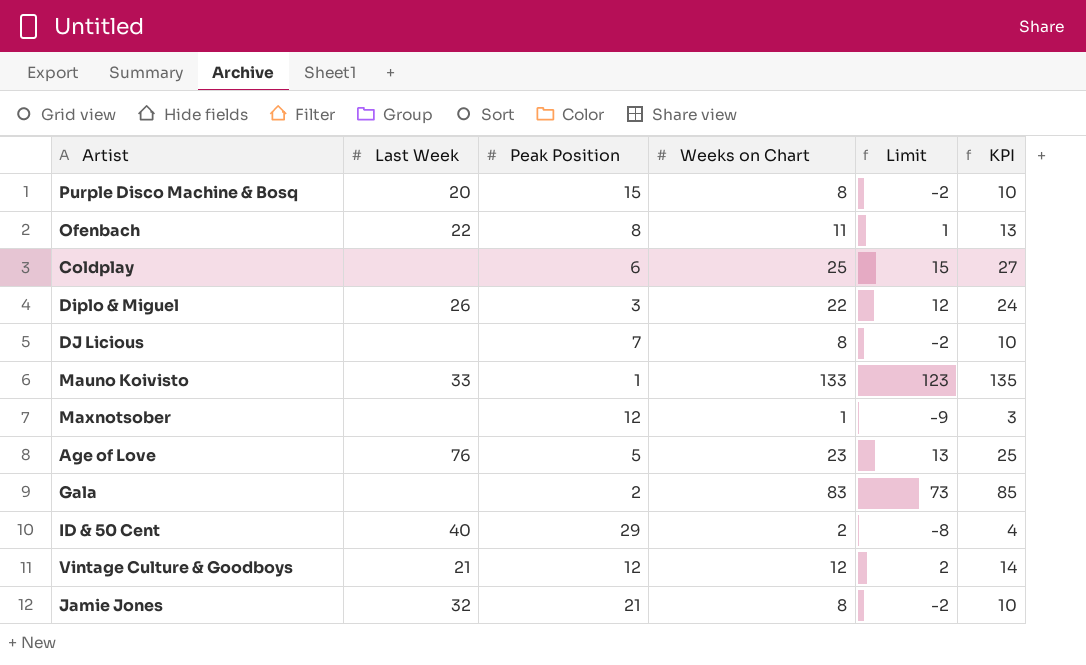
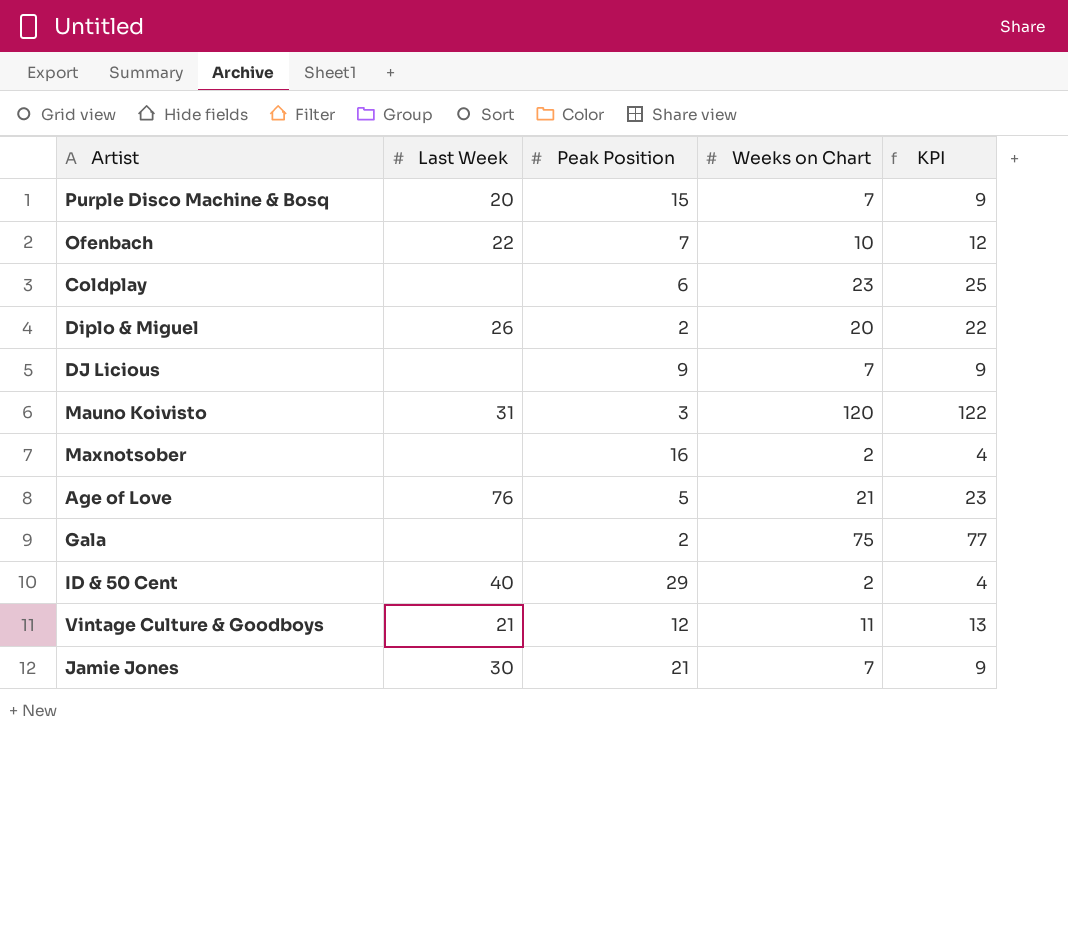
column Limit | formula: [Weeks on Chart] - 10 -> none
Purple Disco Machine & Bosq | Weeks on Chart: 8 -> 7
Purple Disco Machine & Bosq | KPI: 10 -> 9
Ofenbach | Peak Position: 8 -> 7
Ofenbach | Weeks on Chart: 11 -> 10
Ofenbach | KPI: 13 -> 12
Coldplay | Weeks on Chart: 25 -> 23
Coldplay | KPI: 27 -> 25
Diplo & Miguel | Peak Position: 3 -> 2
Diplo & Miguel | Weeks on Chart: 22 -> 20
Diplo & Miguel | KPI: 24 -> 22
DJ Licious | Peak Position: 7 -> 9
DJ Licious | Weeks on Chart: 8 -> 7
DJ Licious | KPI: 10 -> 9
Mauno Koivisto | Last Week: 33 -> 31
Mauno Koivisto | Peak Position: 1 -> 3
Mauno Koivisto | Weeks on Chart: 133 -> 120
Mauno Koivisto | KPI: 135 -> 122
Maxnotsober | Peak Position: 12 -> 16
Maxnotsober | Weeks on Chart: 1 -> 2
Maxnotsober | KPI: 3 -> 4
Age of Love | Weeks on Chart: 23 -> 21
Age of Love | KPI: 25 -> 23
Gala | Weeks on Chart: 83 -> 75
Gala | KPI: 85 -> 77
Vintage Culture & Goodboys | Weeks on Chart: 12 -> 11
Vintage Culture & Goodboys | KPI: 14 -> 13
Jamie Jones | Last Week: 32 -> 30
Jamie Jones | Weeks on Chart: 8 -> 7
Jamie Jones | KPI: 10 -> 9

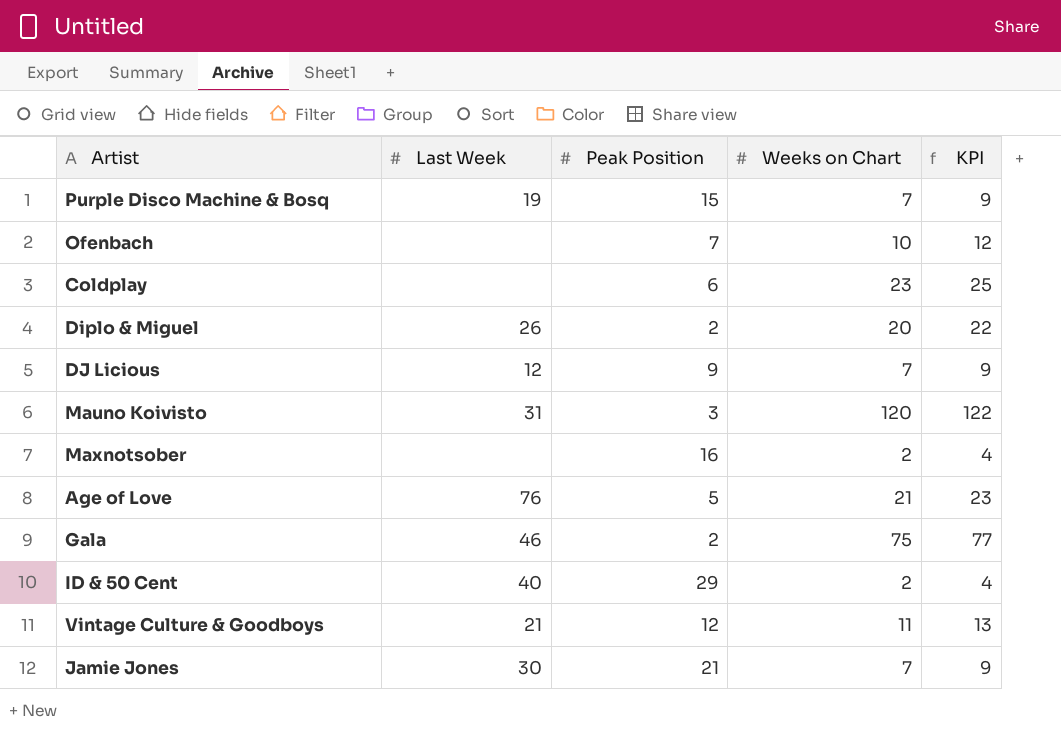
Purple Disco Machine & Bosq | Last Week: 20 -> 19
Ofenbach | Last Week: 22 -> none
DJ Licious | Last Week: none -> 12
Gala | Last Week: none -> 46

